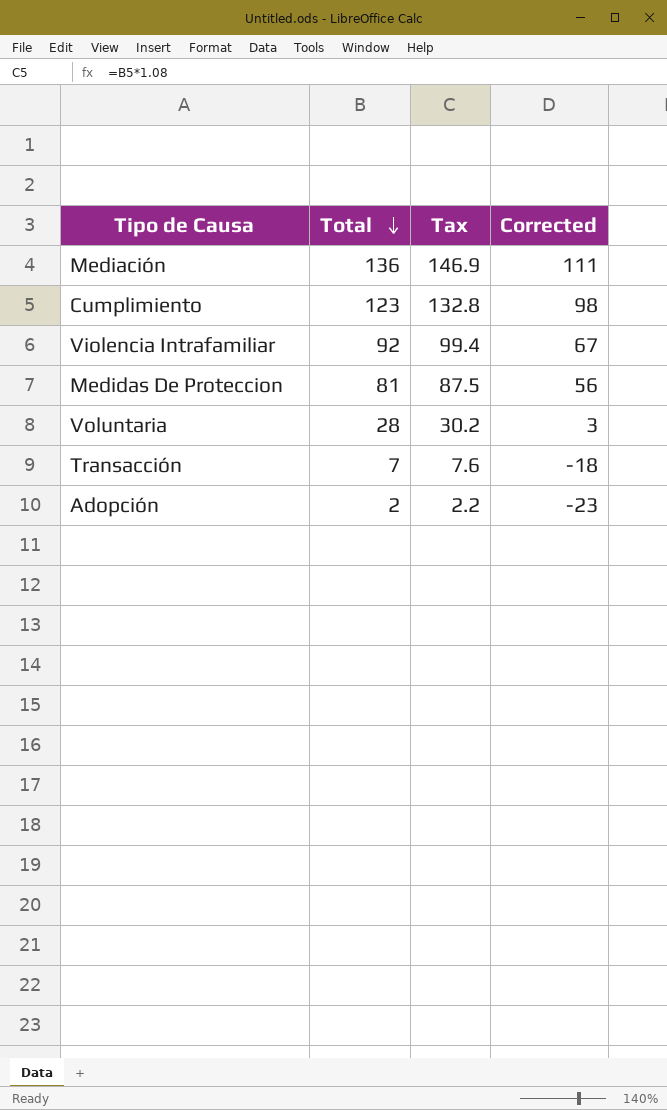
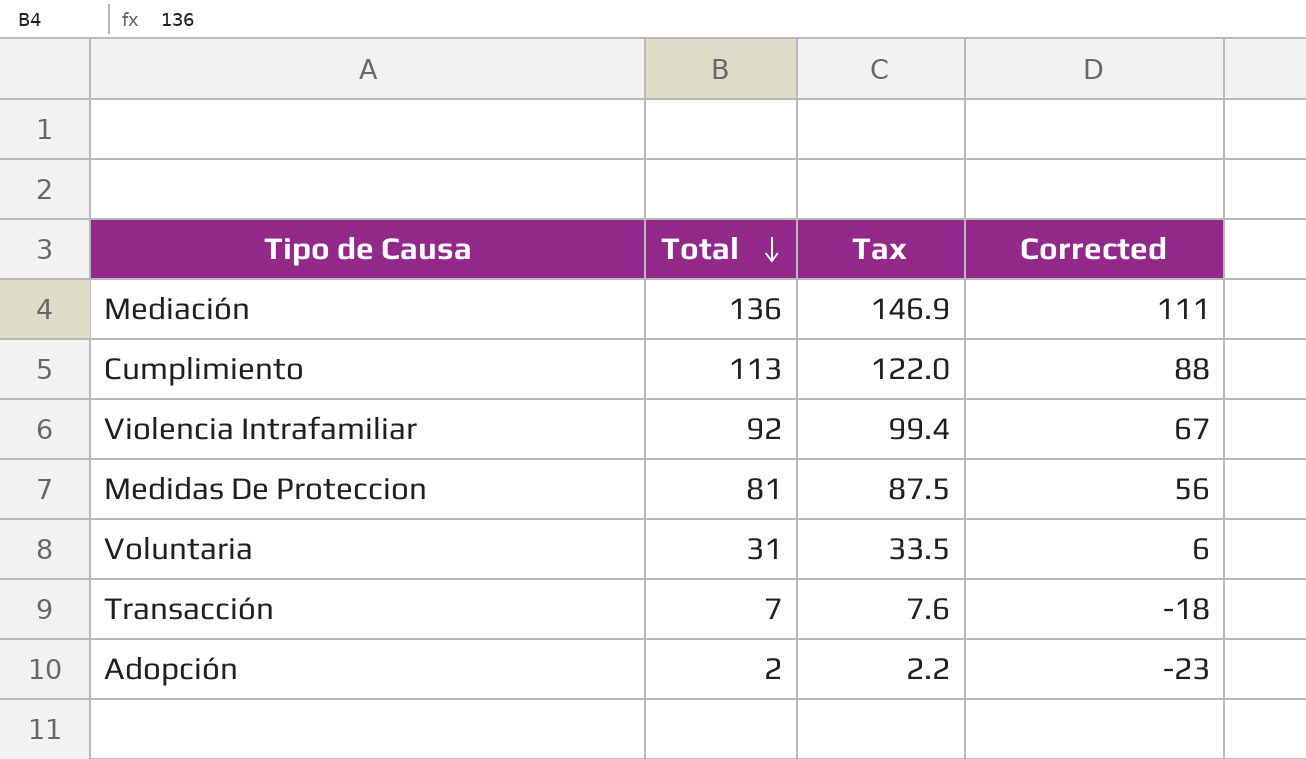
Cumplimiento | Total: 123 -> 113
Cumplimiento | Tax: 132.8 -> 122.0
Cumplimiento | Corrected: 98 -> 88
Voluntaria | Total: 28 -> 31
Voluntaria | Tax: 30.2 -> 33.5
Voluntaria | Corrected: 3 -> 6

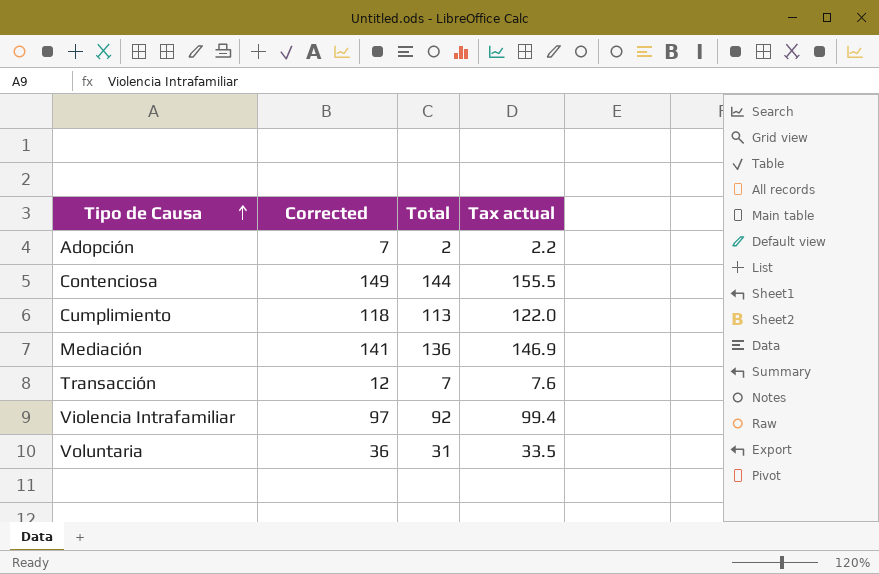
row order: Total descending -> Tipo de Causa ascending
column Corrected | formula: [Total] - 25 -> [Total] + 5
column Corrected | position: 4 -> 2
column name: Tax -> Tax actual
row Medidas De Proteccion: 81 | 87.5 | 56 -> none
row Contenciosa: none -> 149 | 144 | 155.5

